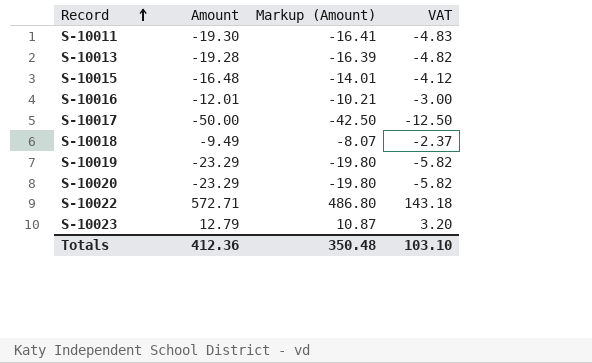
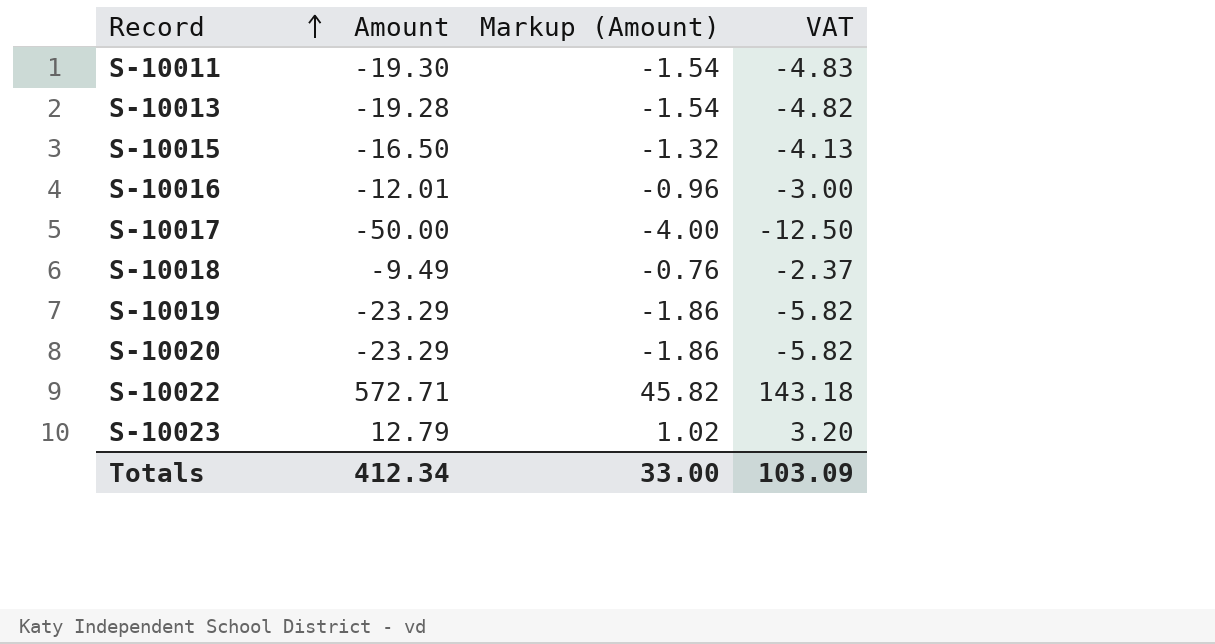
column Markup (Amount) | formula: [Amount] * 0.85 -> [Amount] * 0.08
S-10015 | Amount: -16.48 -> -16.50
S-10015 | VAT: -4.12 -> -4.13
Totals | Amount: 412.36 -> 412.34
Totals | Markup (Amount): 350.48 -> 33.00
Totals | VAT: 103.10 -> 103.09

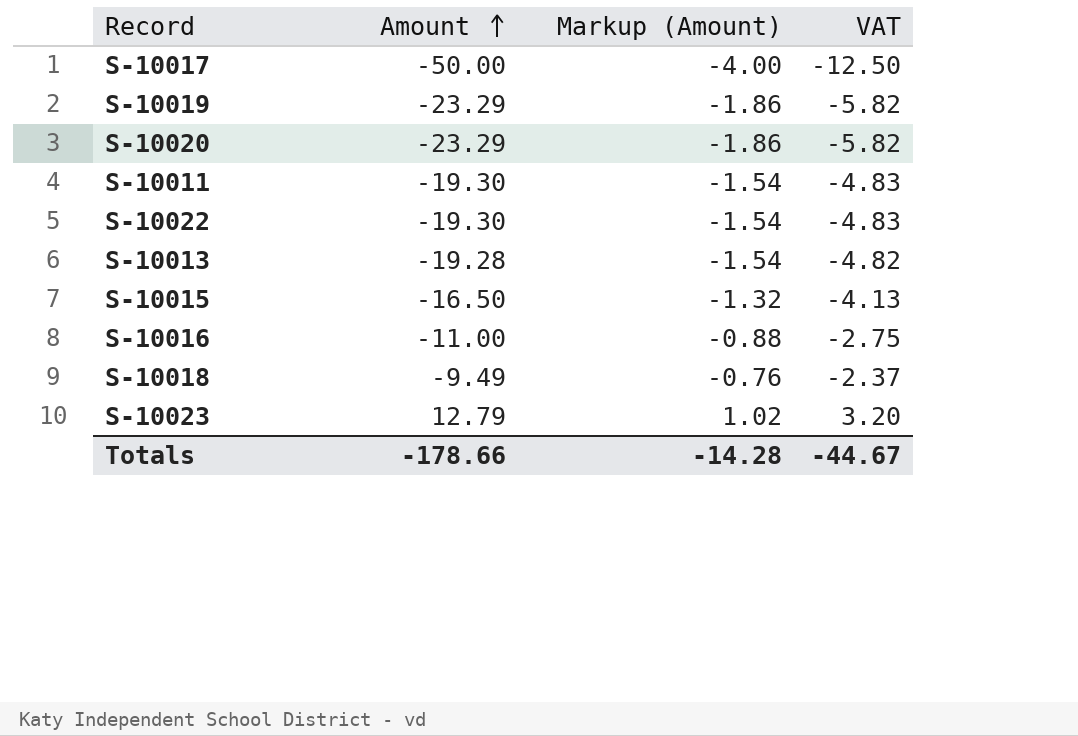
row order: Record ascending -> Amount ascending
S-10022 | Amount: 572.71 -> -19.30
S-10022 | Markup (Amount): 45.82 -> -1.54
S-10022 | VAT: 143.18 -> -4.83
S-10016 | Amount: -12.01 -> -11.00
S-10016 | Markup (Amount): -0.96 -> -0.88
S-10016 | VAT: -3.00 -> -2.75
Totals | Amount: 412.34 -> -178.66
Totals | Markup (Amount): 33.00 -> -14.28
Totals | VAT: 103.09 -> -44.67

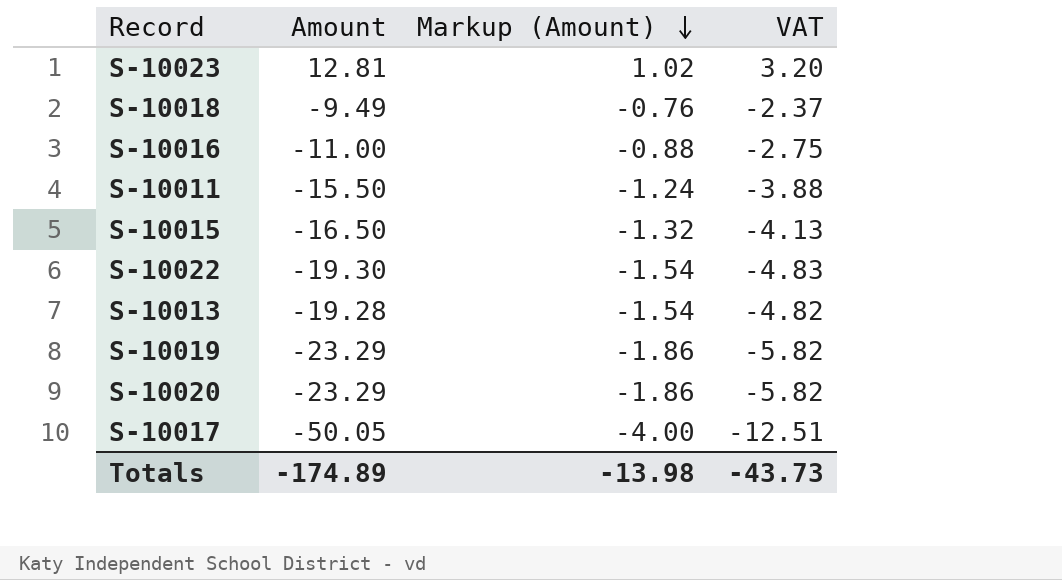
row order: Amount ascending -> Markup (Amount) descending
S-10023 | Amount: 12.79 -> 12.81
S-10011 | Amount: -19.30 -> -15.50
S-10011 | Markup (Amount): -1.54 -> -1.24
S-10011 | VAT: -4.83 -> -3.88
S-10017 | Amount: -50.00 -> -50.05
S-10017 | VAT: -12.50 -> -12.51
Totals | Amount: -178.66 -> -174.89
Totals | Markup (Amount): -14.28 -> -13.98
Totals | VAT: -44.67 -> -43.73

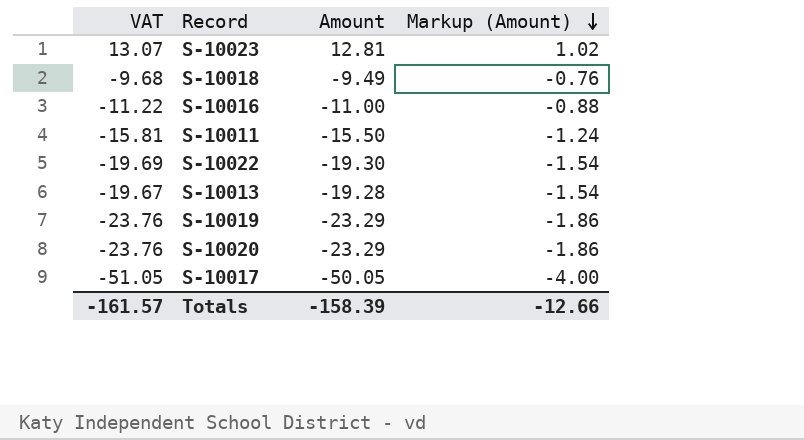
column VAT | formula: [Amount] * 0.25 -> [Amount] * 1.02
column VAT | position: 4 -> 1
row S-10015: -16.50 | -1.32 | -4.13 -> none
Totals | VAT: -43.73 -> -161.57
Totals | Amount: -174.89 -> -158.39
Totals | Markup (Amount): -13.98 -> -12.66

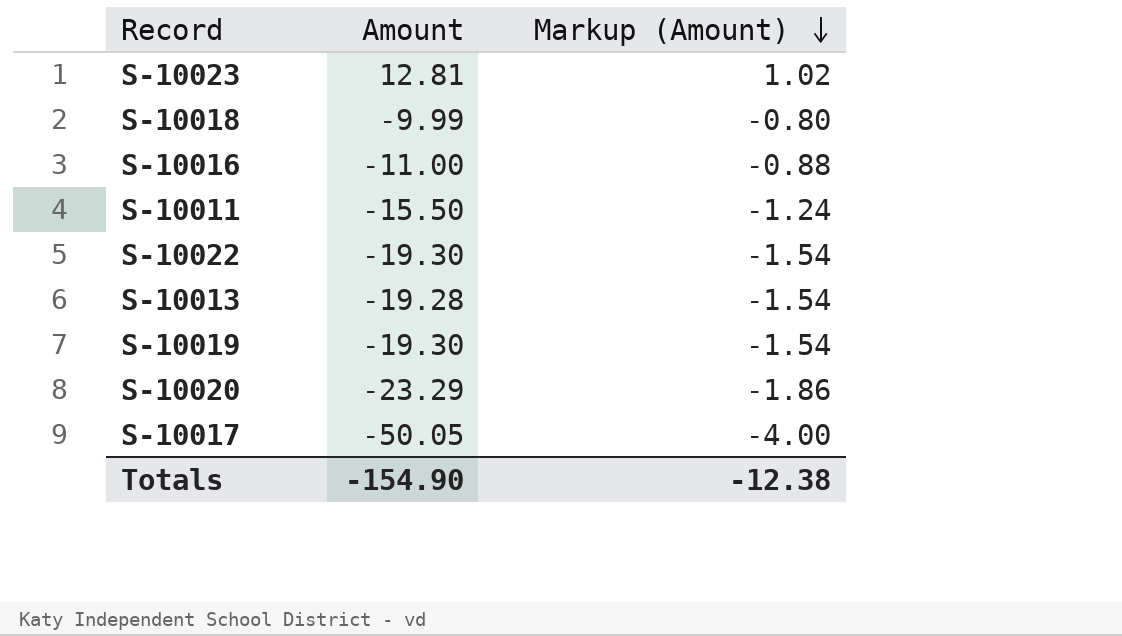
column VAT | formula: [Amount] * 1.02 -> none
S-10018 | Amount: -9.49 -> -9.99
S-10018 | Markup (Amount): -0.76 -> -0.80
S-10019 | Amount: -23.29 -> -19.30
S-10019 | Markup (Amount): -1.86 -> -1.54
Totals | Amount: -158.39 -> -154.90
Totals | Markup (Amount): -12.66 -> -12.38

